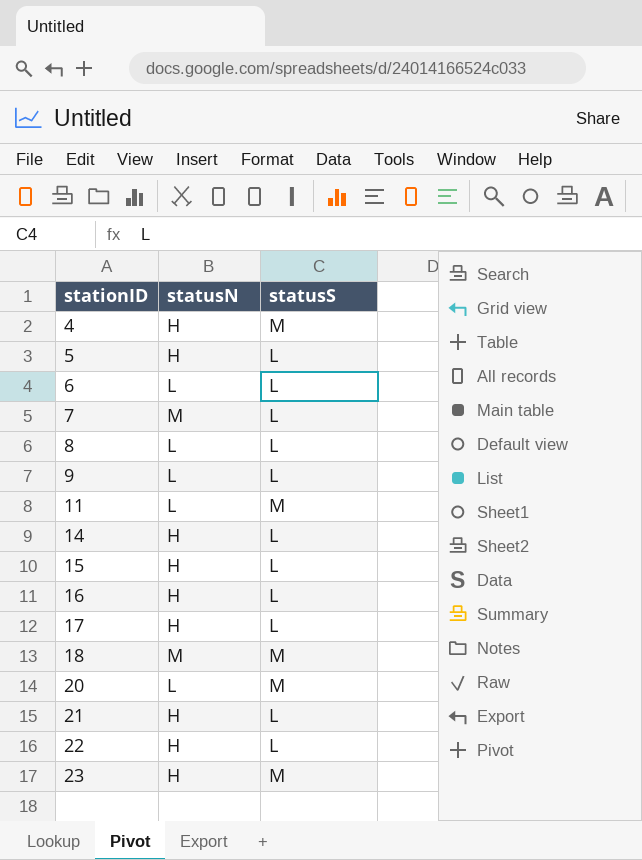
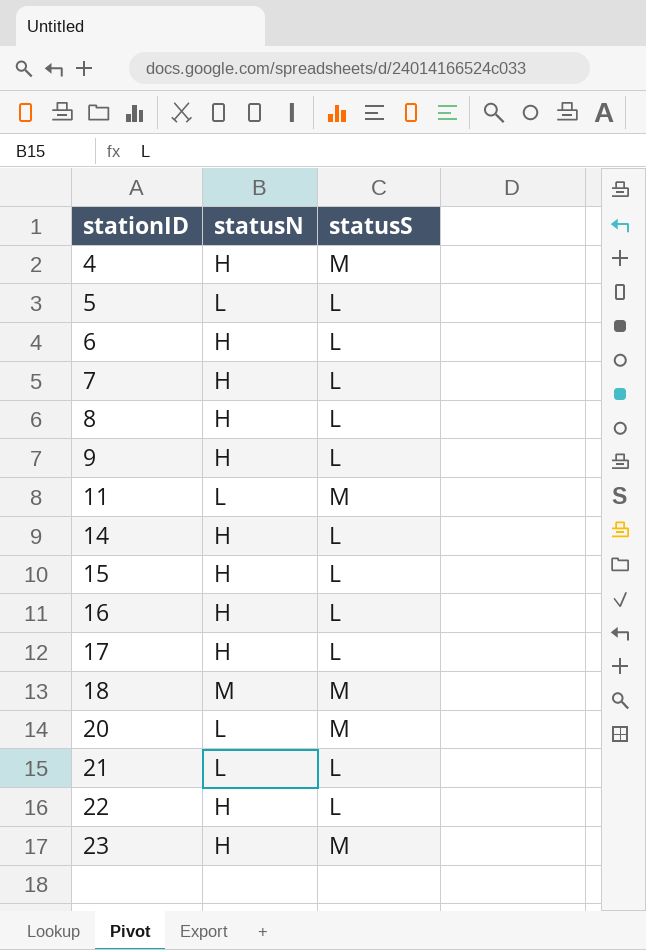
5 | statusN: H -> L
6 | statusN: L -> H
7 | statusN: M -> H
8 | statusN: L -> H
9 | statusN: L -> H
21 | statusN: H -> L

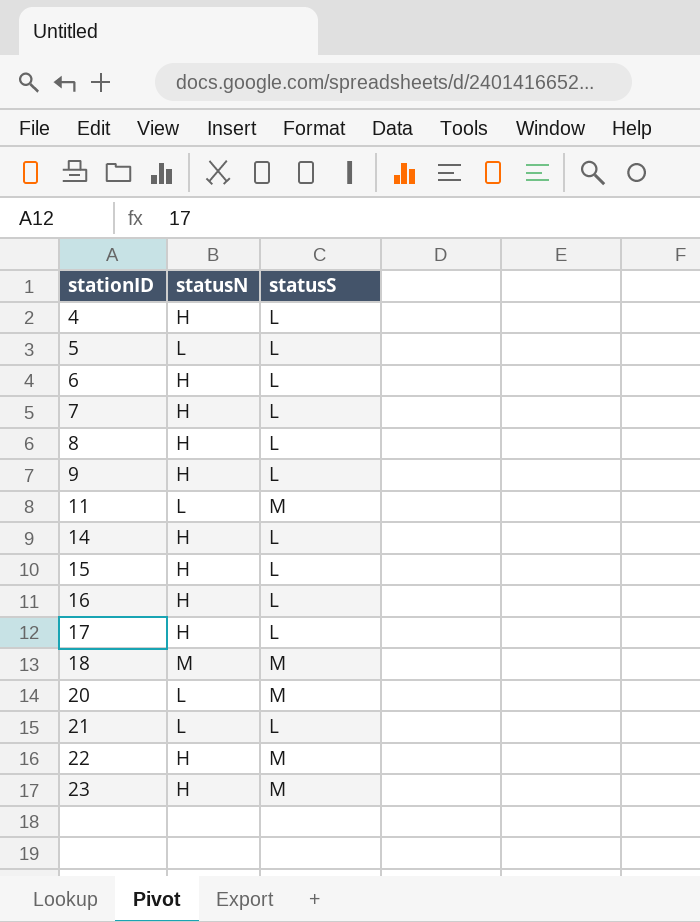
4 | statusS: M -> L
22 | statusS: L -> M

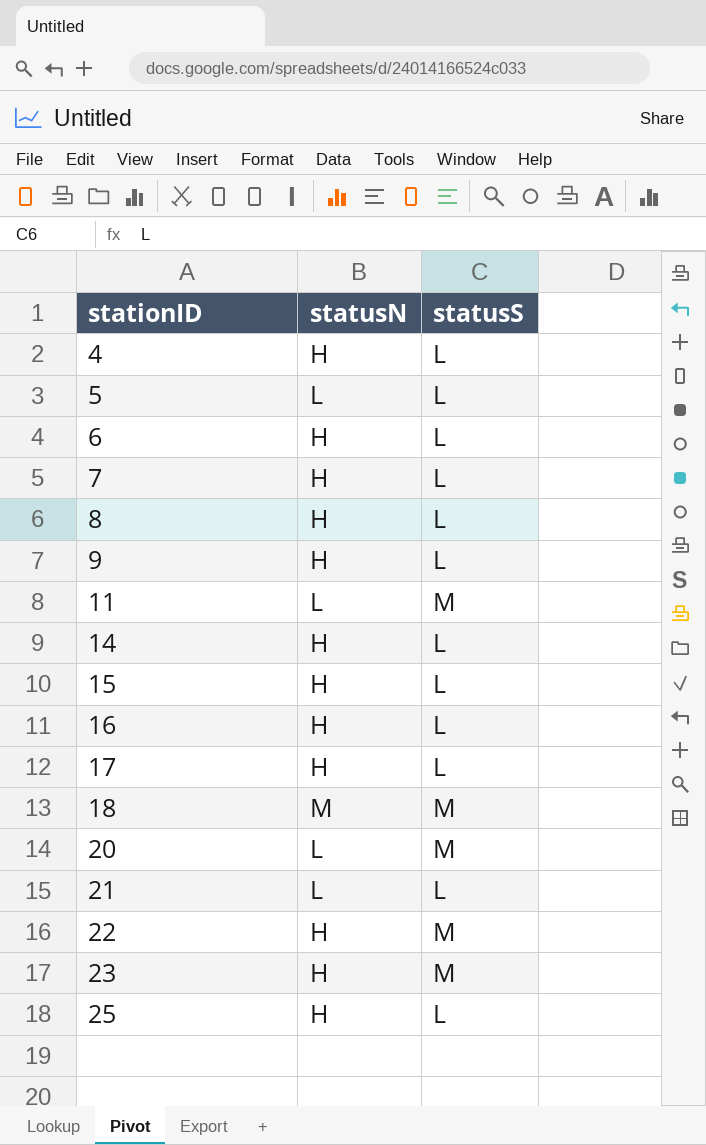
row 25: none -> H | L

